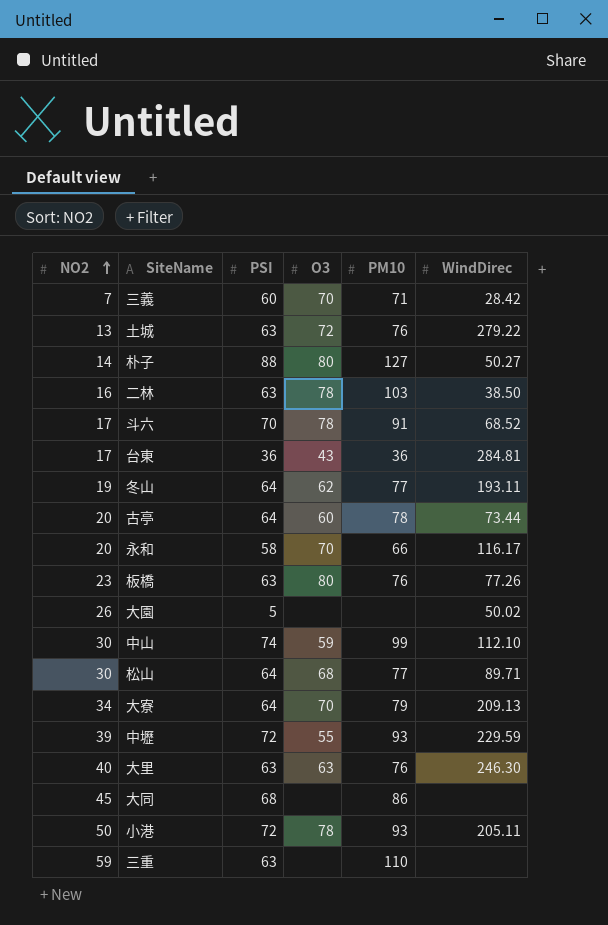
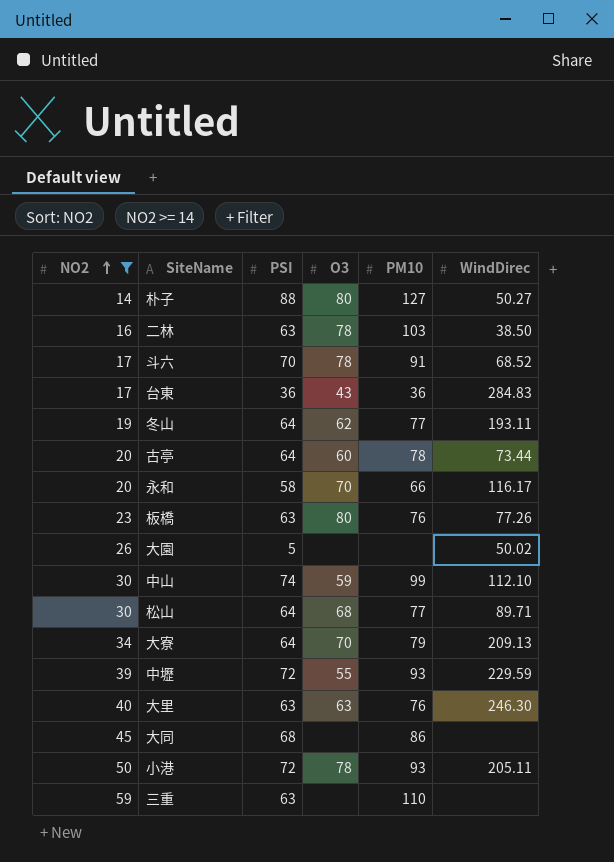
filter: none -> NO2 >= 14
台東 | WindDirec: 284.81 -> 284.83

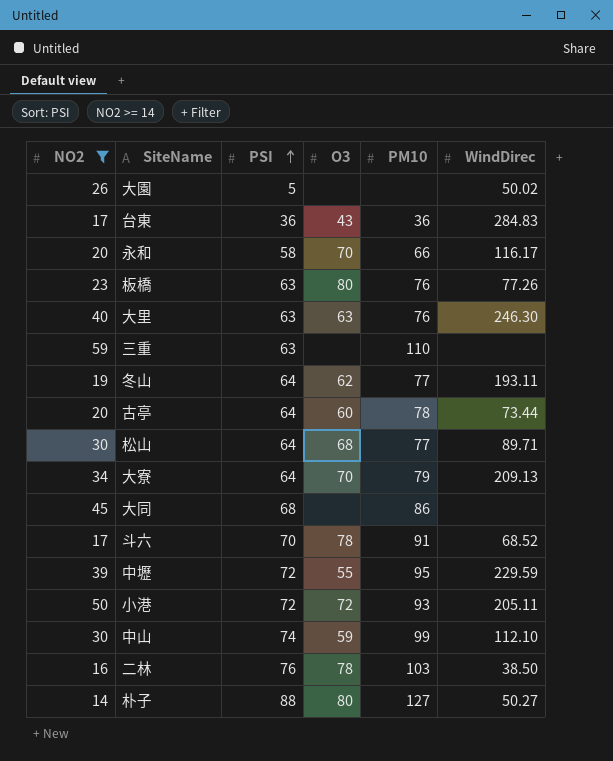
row order: NO2 ascending -> PSI ascending
中壢 | PM10: 93 -> 95
小港 | O3: 78 -> 72
二林 | PSI: 63 -> 76

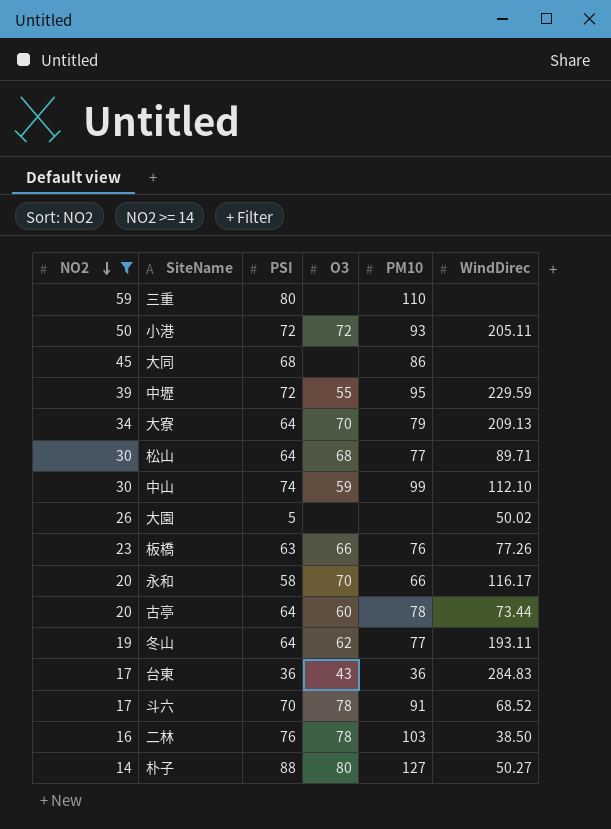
row order: PSI ascending -> NO2 descending
row 大里: 40 | 63 | 63 | 76 | 246.30 -> none
三重 | PSI: 63 -> 80
板橋 | O3: 80 -> 66

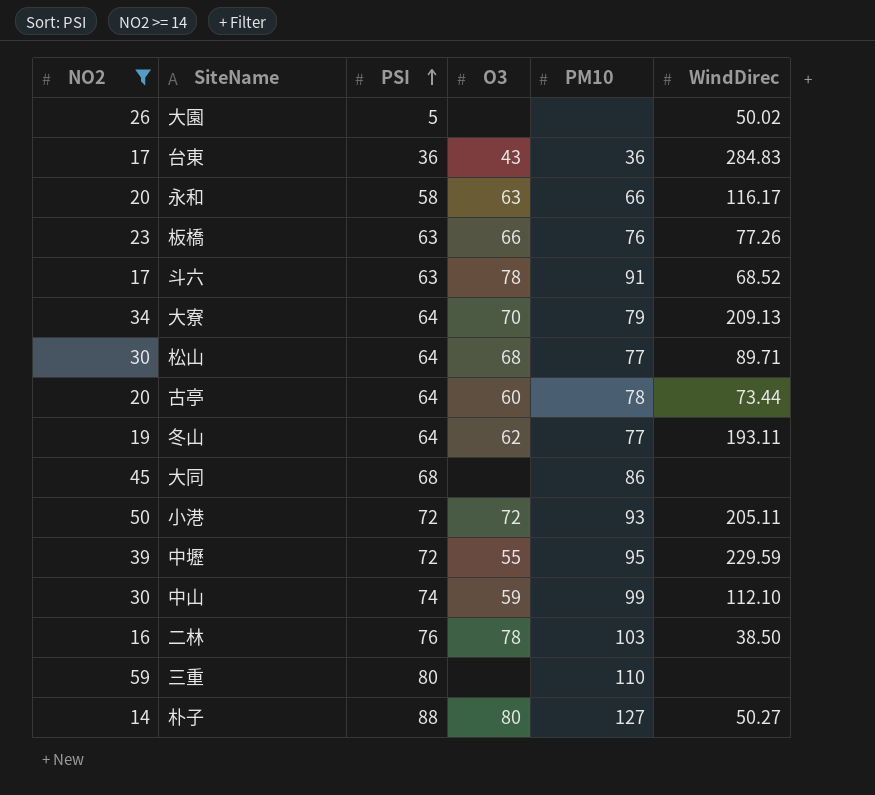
row order: NO2 descending -> PSI ascending
永和 | O3: 70 -> 63
斗六 | PSI: 70 -> 63

